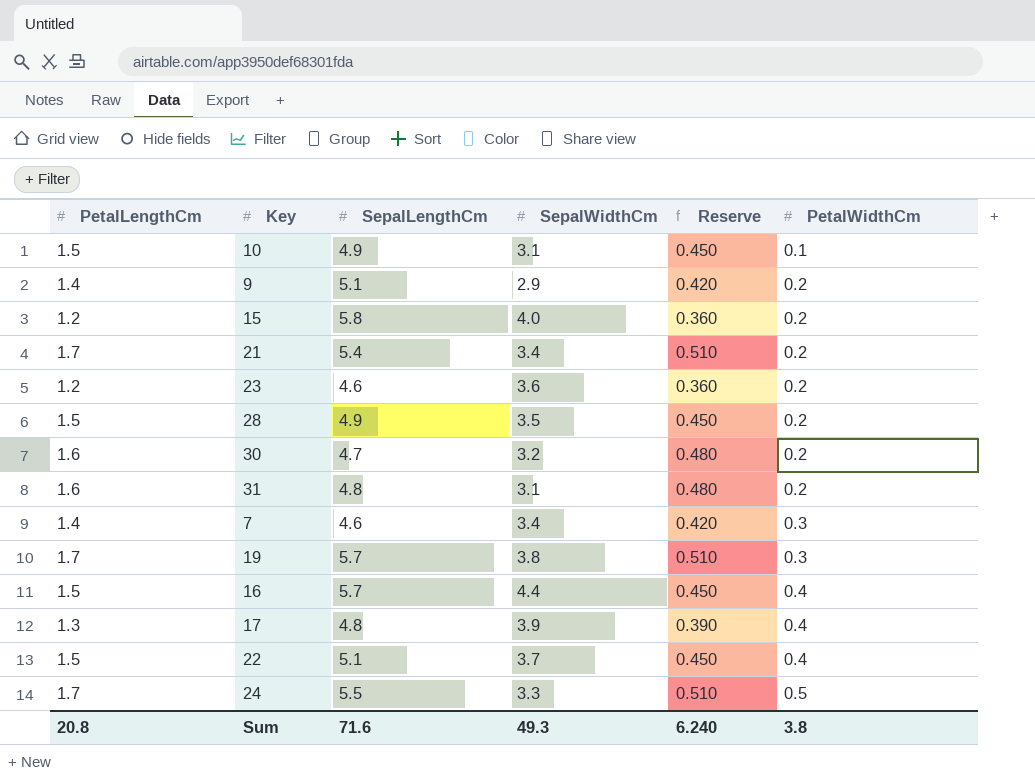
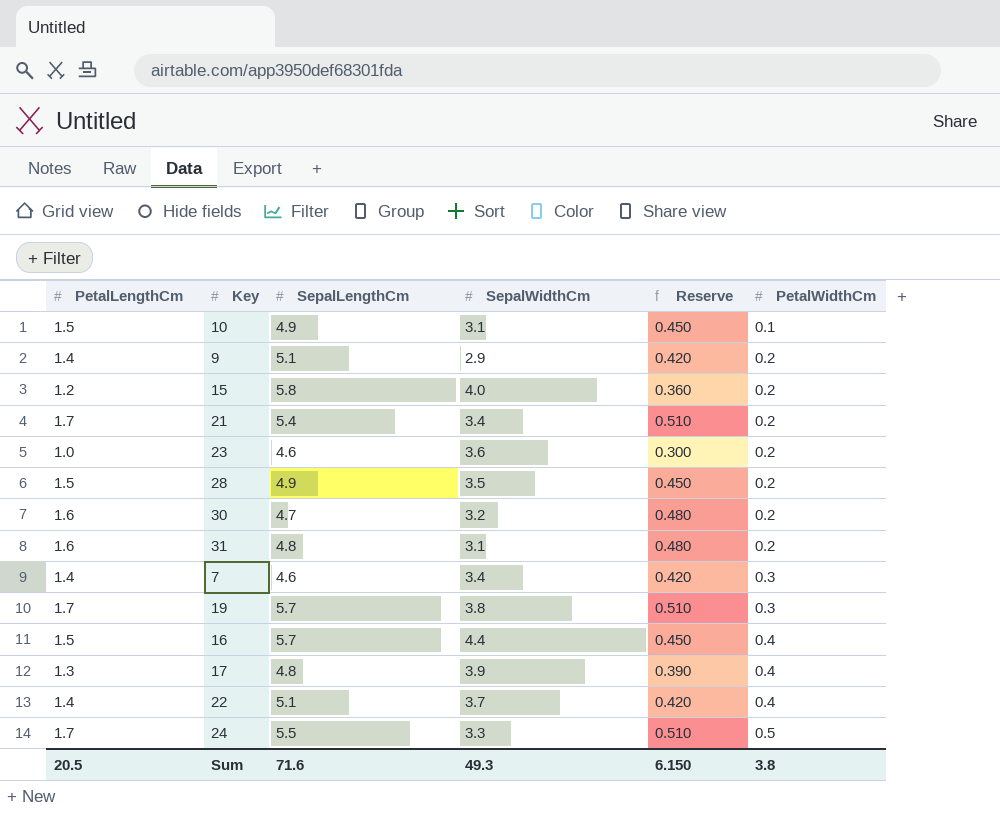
23 | PetalLengthCm: 1.2 -> 1.0
23 | Reserve: 0.360 -> 0.300
22 | PetalLengthCm: 1.5 -> 1.4
22 | Reserve: 0.450 -> 0.420
Sum | PetalLengthCm: 20.8 -> 20.5
Sum | Reserve: 6.240 -> 6.150

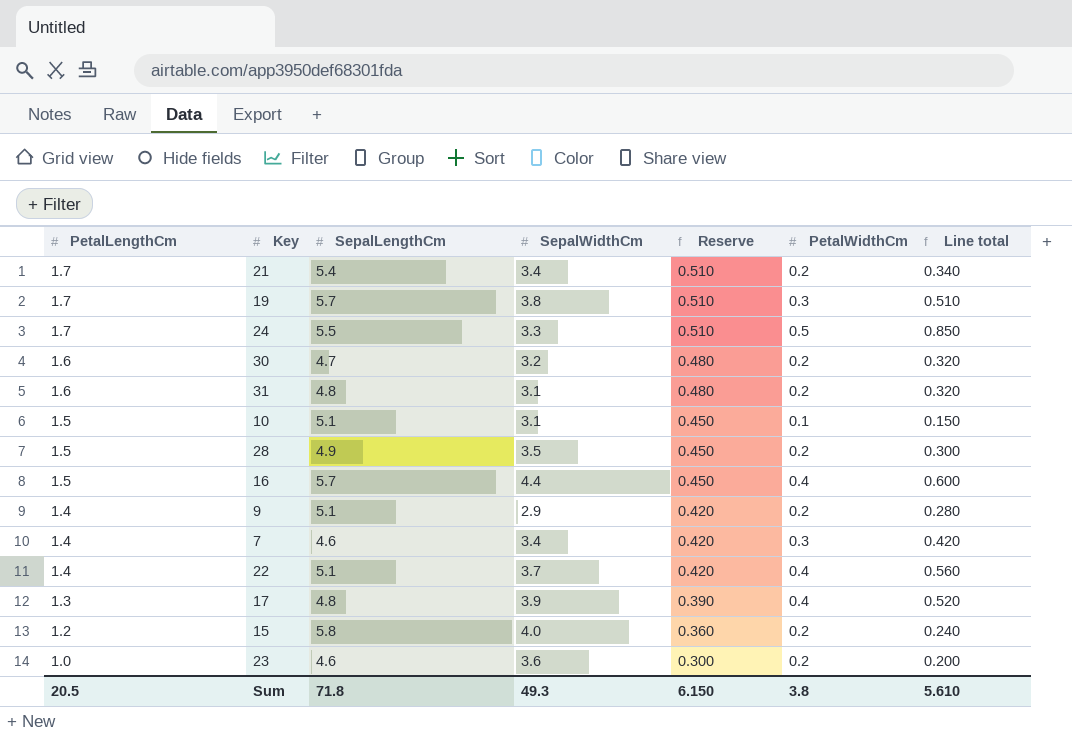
row order: PetalWidthCm ascending -> PetalLengthCm descending
column Line total | formula: none -> [PetalLengthCm] * [PetalWidthCm]
10 | SepalLengthCm: 4.9 -> 5.1
Sum | SepalLengthCm: 71.6 -> 71.8

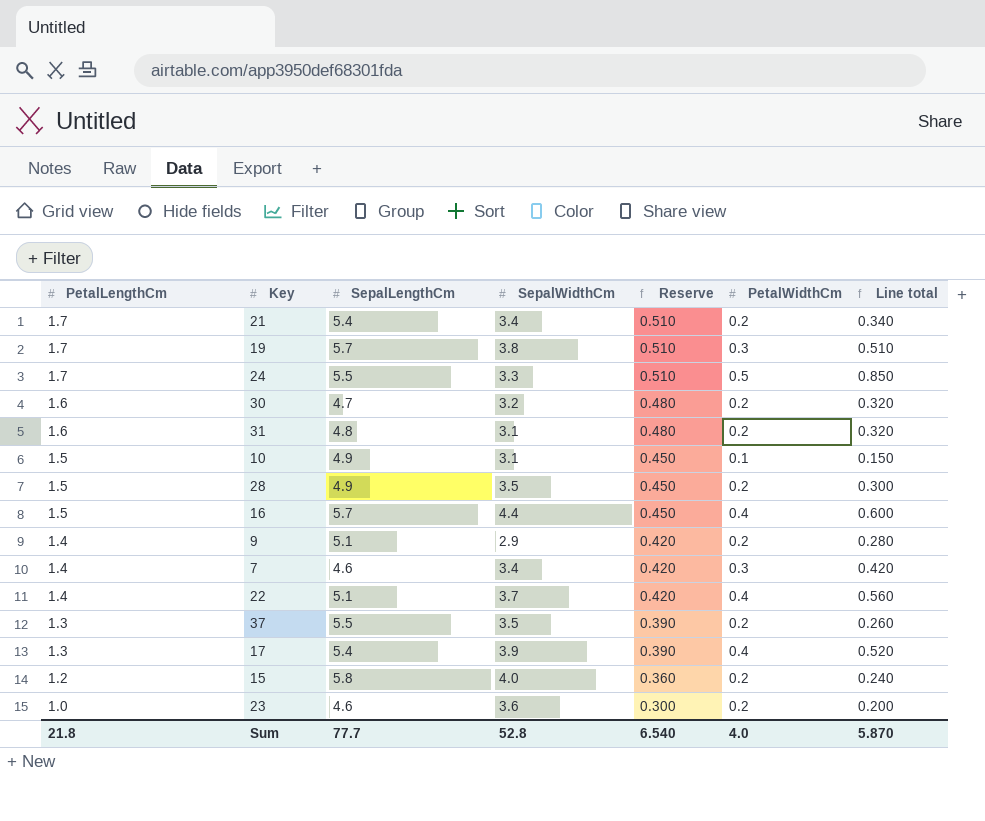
10 | SepalLengthCm: 5.1 -> 4.9
row 37: none -> 1.3 | 5.5 | 3.5 | 0.390 | 0.2 | 0.260
17 | SepalLengthCm: 4.8 -> 5.4
Sum | PetalLengthCm: 20.5 -> 21.8
Sum | SepalLengthCm: 71.8 -> 77.7
Sum | SepalWidthCm: 49.3 -> 52.8
Sum | Reserve: 6.150 -> 6.540
Sum | PetalWidthCm: 3.8 -> 4.0
Sum | Line total: 5.610 -> 5.870

